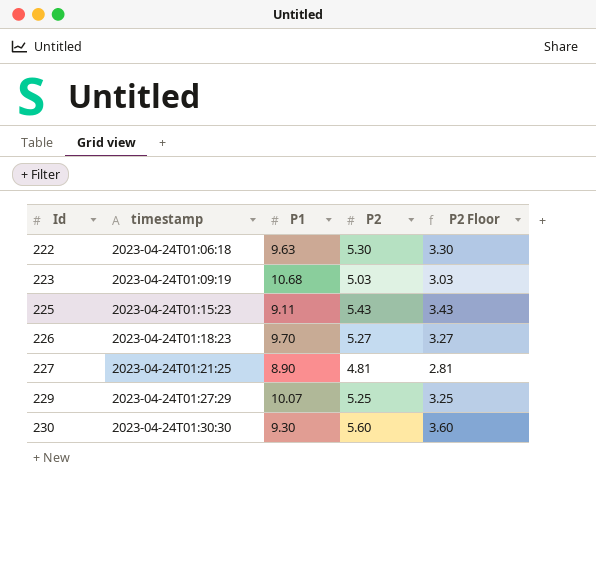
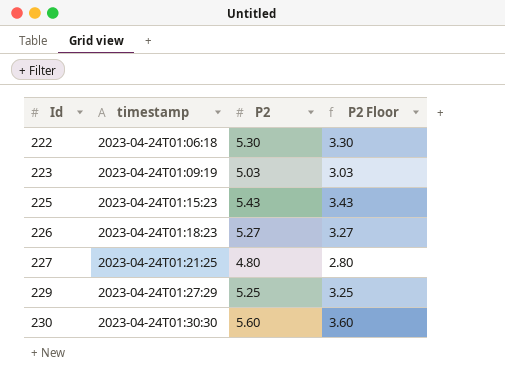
column P1 | position: 3 -> none
227 | P2: 4.81 -> 4.80
227 | P2 Floor: 2.81 -> 2.80

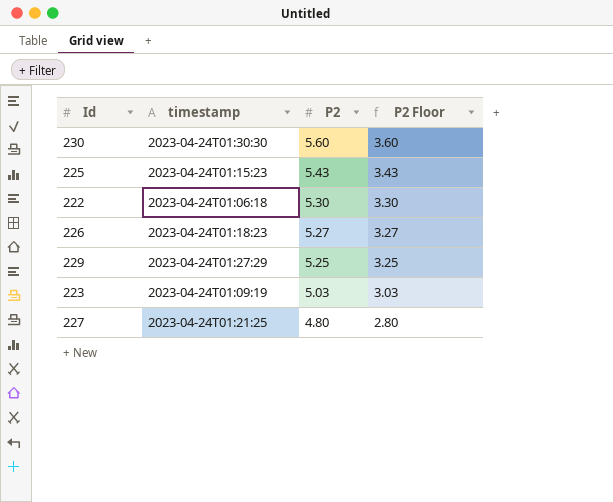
row order: Id ascending -> P2 descending

